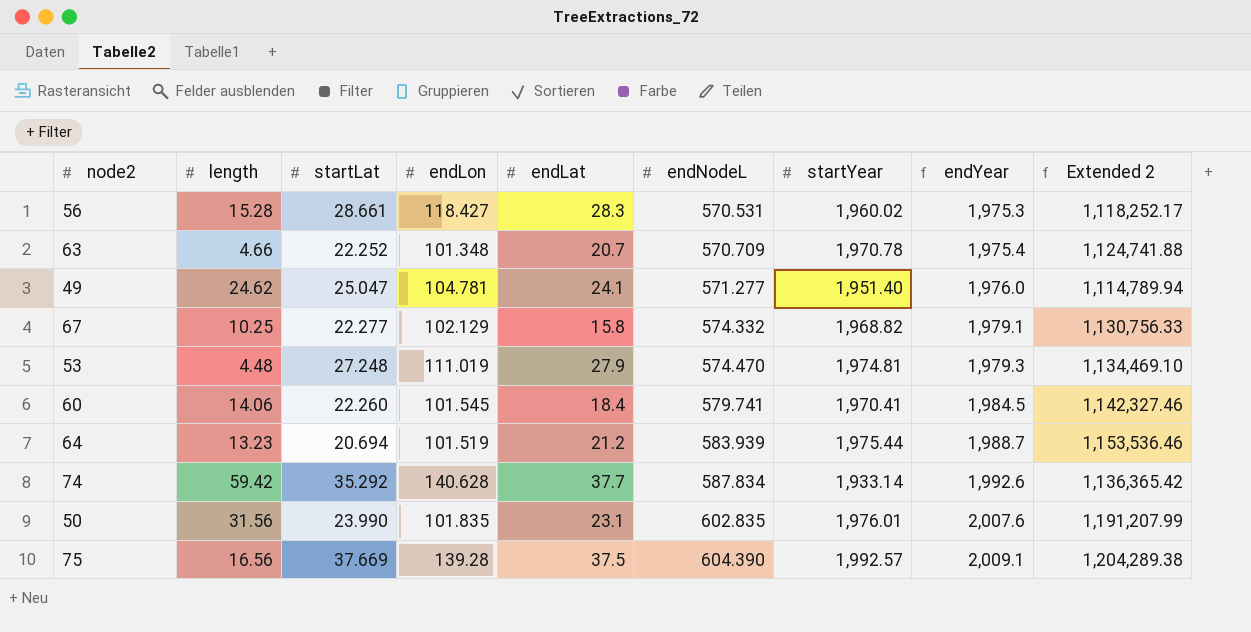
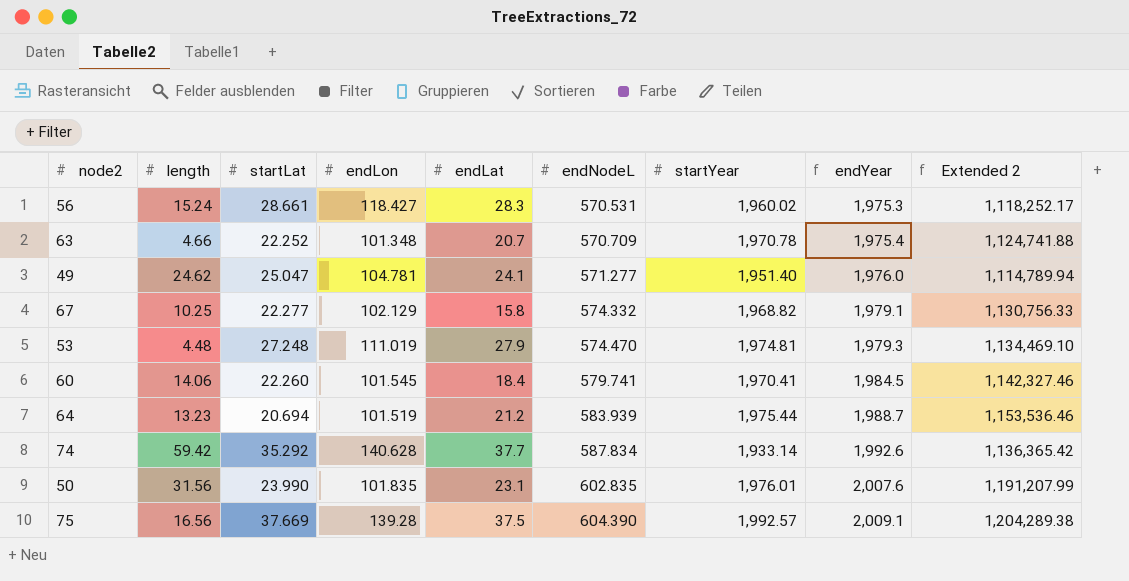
56 | length: 15.28 -> 15.24

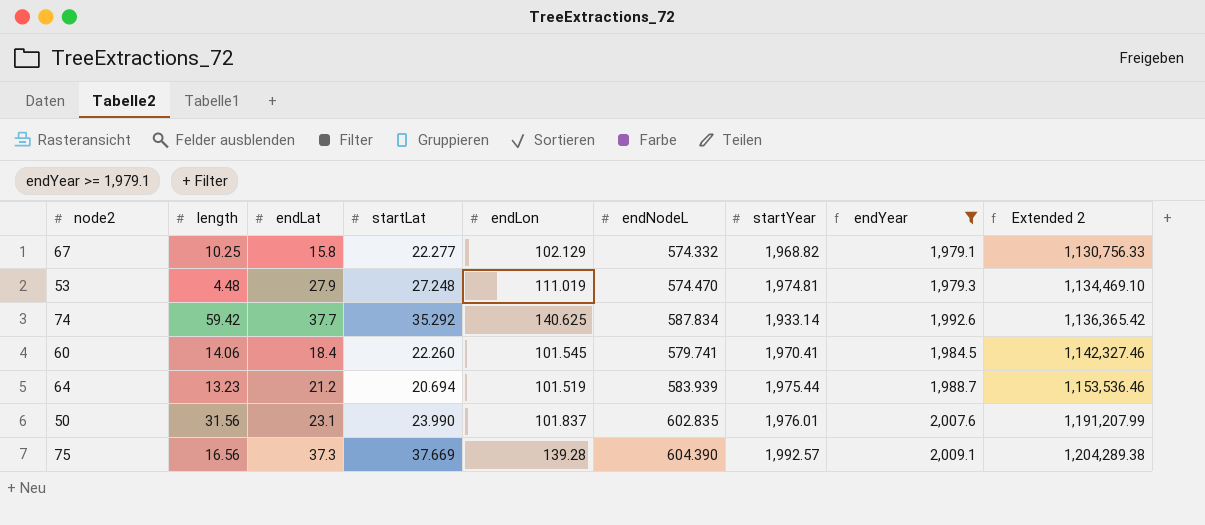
filter: none -> endYear >= 1,979.1
row order: endNodeL ascending -> Extended 2 ascending
column endLat | position: 5 -> 3
74 | endLon: 140.628 -> 140.625
50 | endLon: 101.835 -> 101.837
75 | endLat: 37.5 -> 37.3

